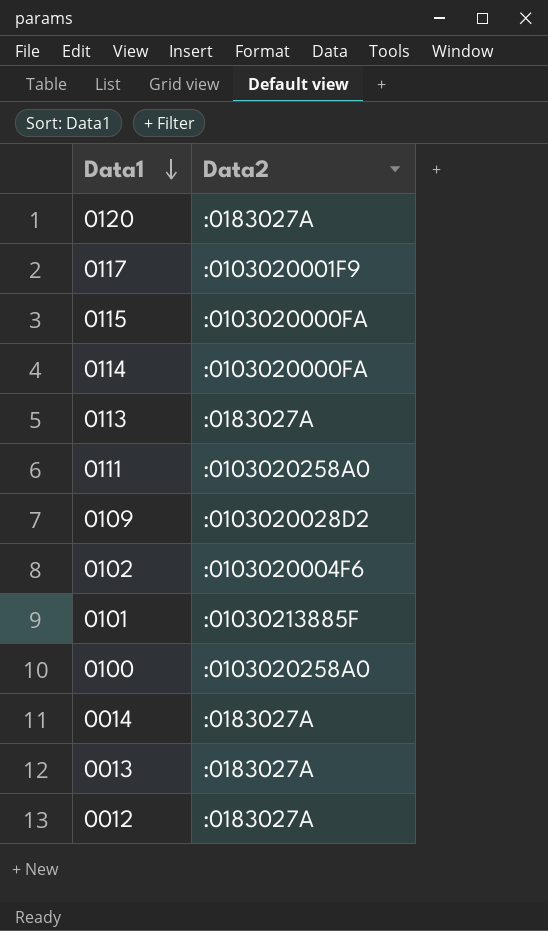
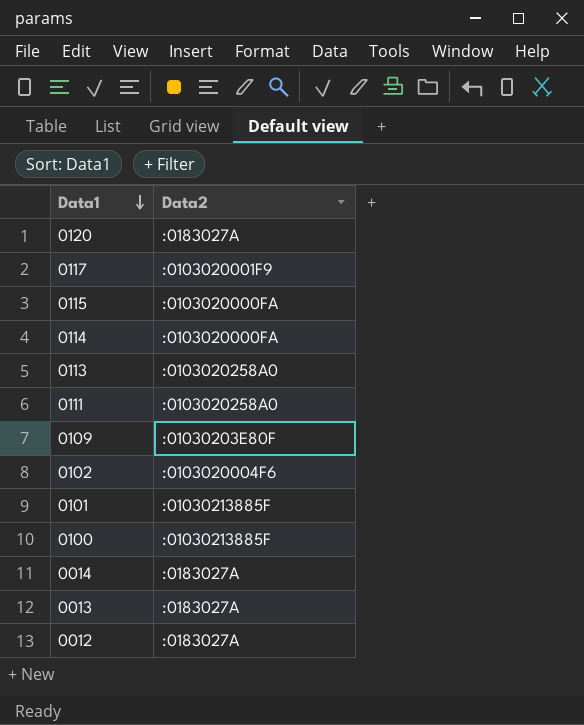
0113 | Data2: :0183027A -> :0103020258A0
0109 | Data2: :0103020028D2 -> :01030203E80F
0100 | Data2: :0103020258A0 -> :01030213885F

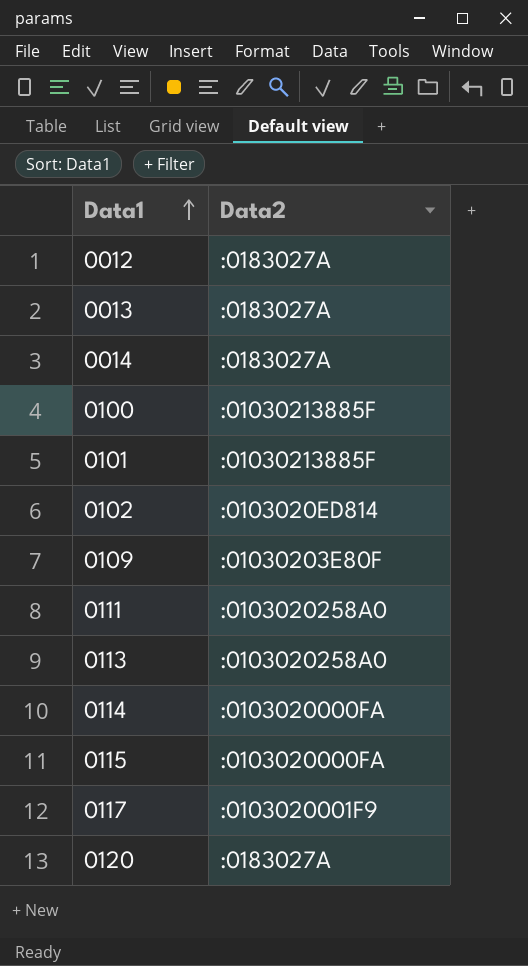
row order: Data1 descending -> Data1 ascending
0102 | Data2: :0103020004F6 -> :0103020ED814

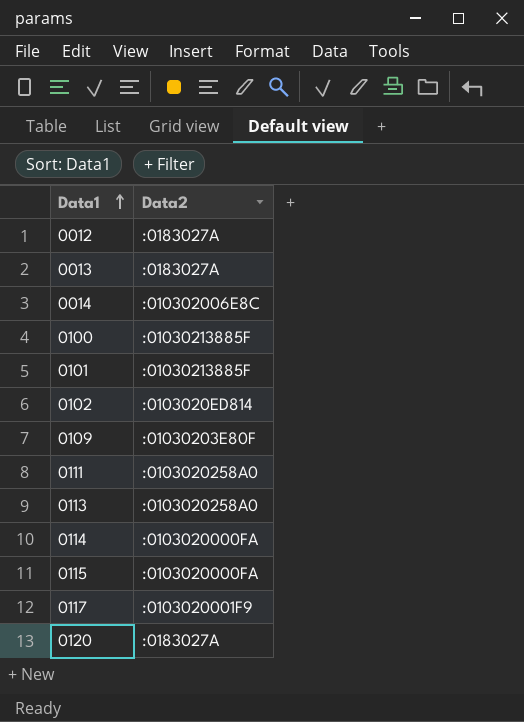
0014 | Data2: :0183027A -> :010302006E8C

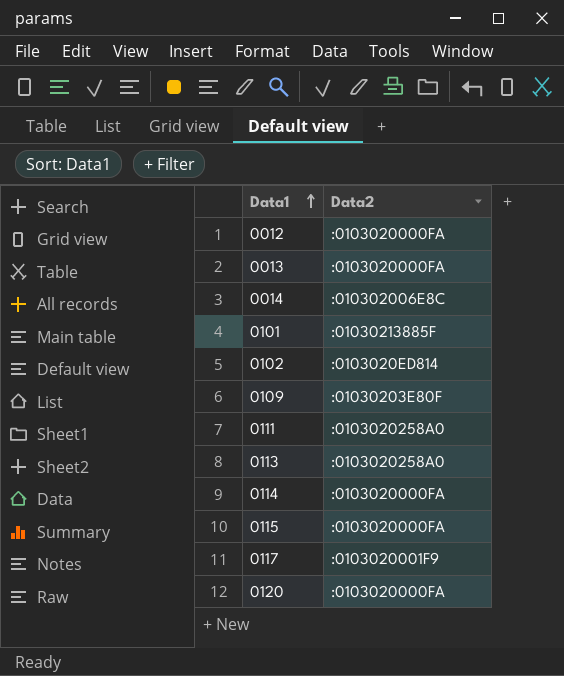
row 0100: :01030213885F -> none
0012 | Data2: :0183027A -> :0103020000FA
0013 | Data2: :0183027A -> :0103020000FA
0120 | Data2: :0183027A -> :0103020000FA

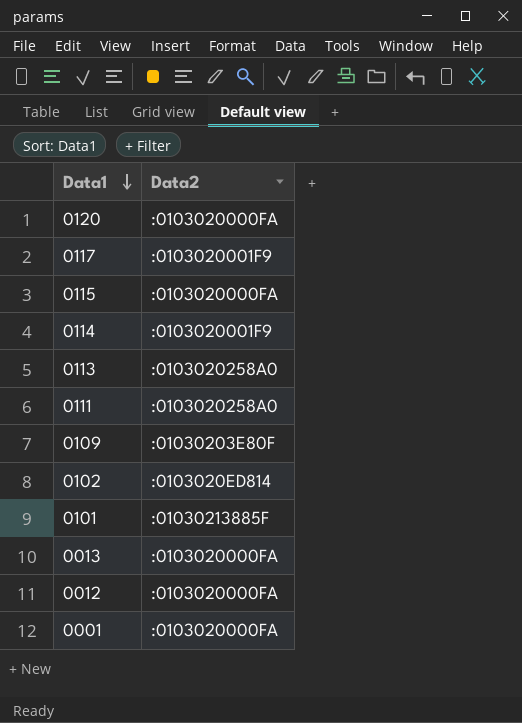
row order: Data1 ascending -> Data1 descending
row 0014: :010302006E8C -> none
0114 | Data2: :0103020000FA -> :0103020001F9
row 0001: none -> :0103020000FA

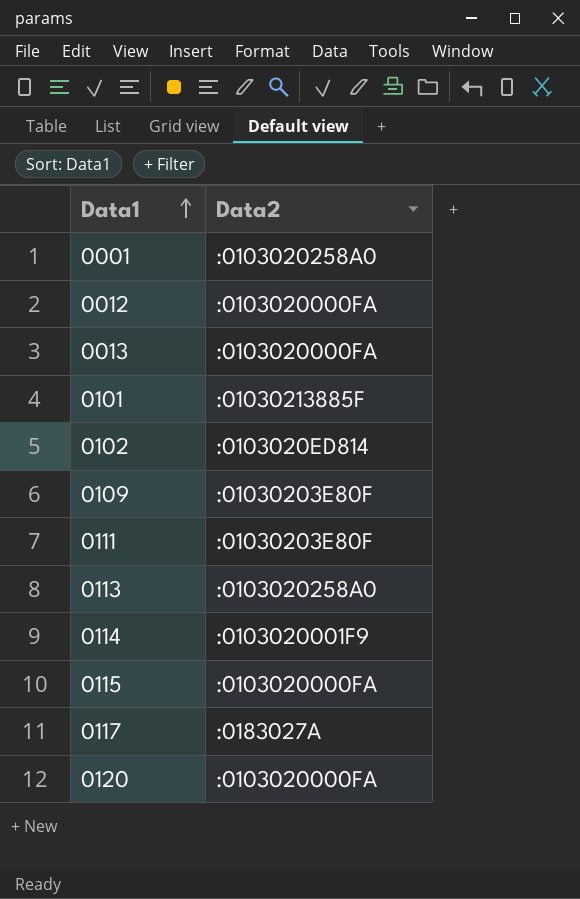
row order: Data1 descending -> Data1 ascending
0001 | Data2: :0103020000FA -> :0103020258A0
0111 | Data2: :0103020258A0 -> :01030203E80F
0117 | Data2: :0103020001F9 -> :0183027A

